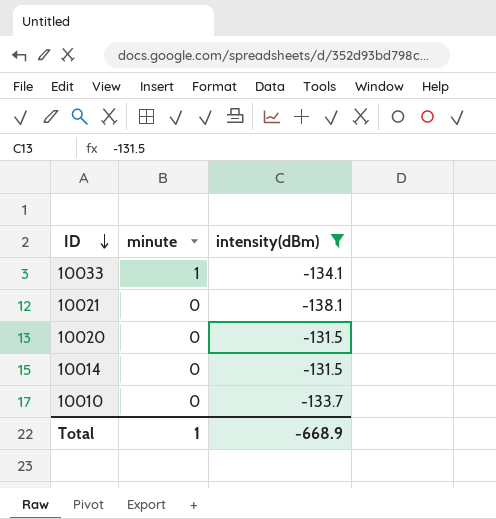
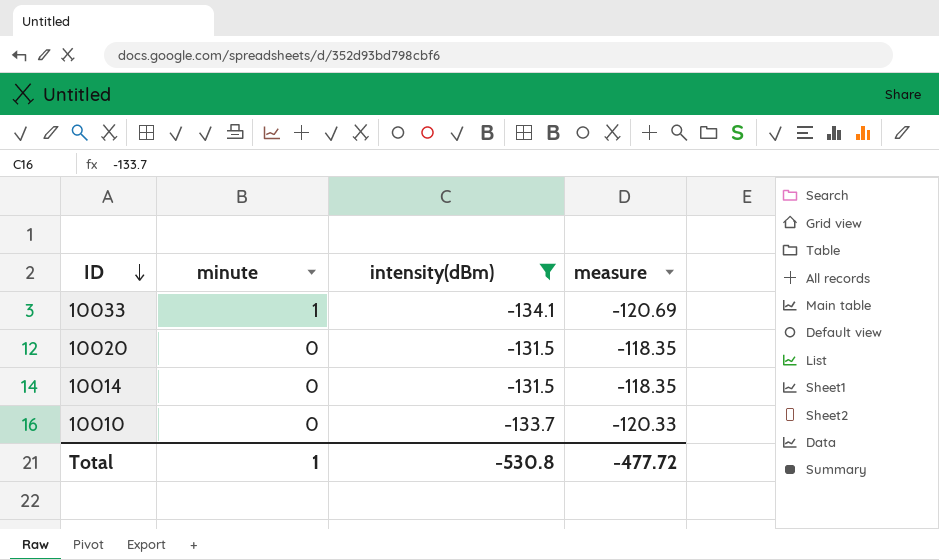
column measure | formula: none -> [intensity(dBm)] * 0.9
row 10021: 0 | -138.1 -> none
Total | intensity(dBm): -668.9 -> -530.8

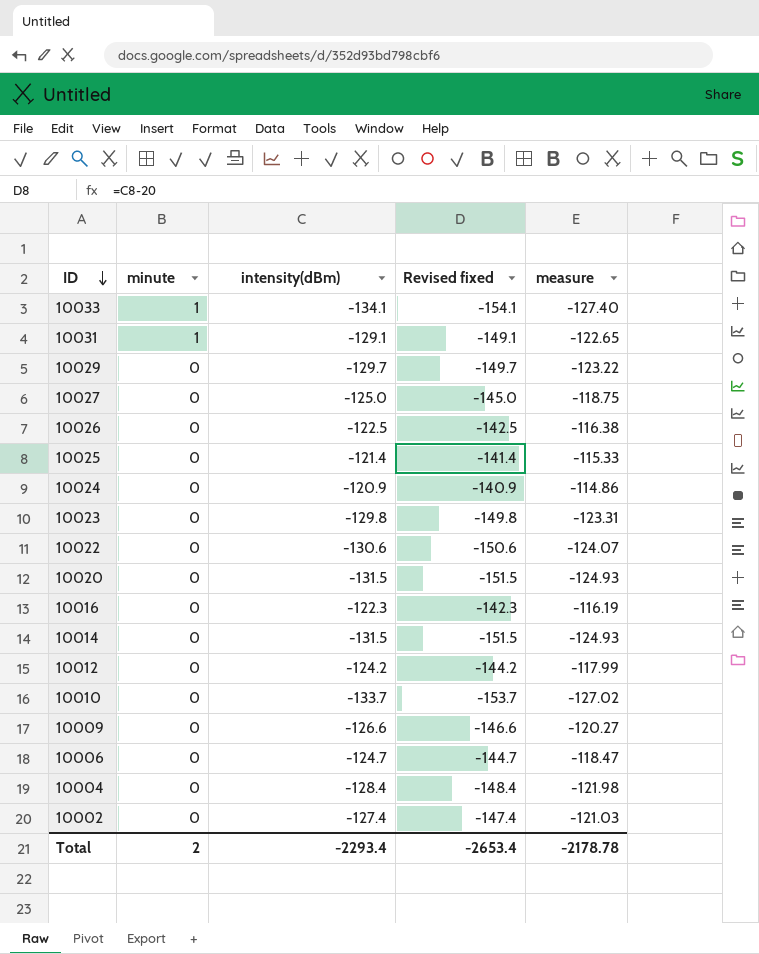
filter: intensity(dBm) <= -131.5 -> none
column Revised fixed | formula: none -> [intensity(dBm)] - 20
column measure | formula: [intensity(dBm)] * 0.9 -> [intensity(dBm)] * 0.95
Total | minute: 1 -> 2
Total | intensity(dBm): -530.8 -> -2293.4
Total | measure: -477.72 -> -2178.78

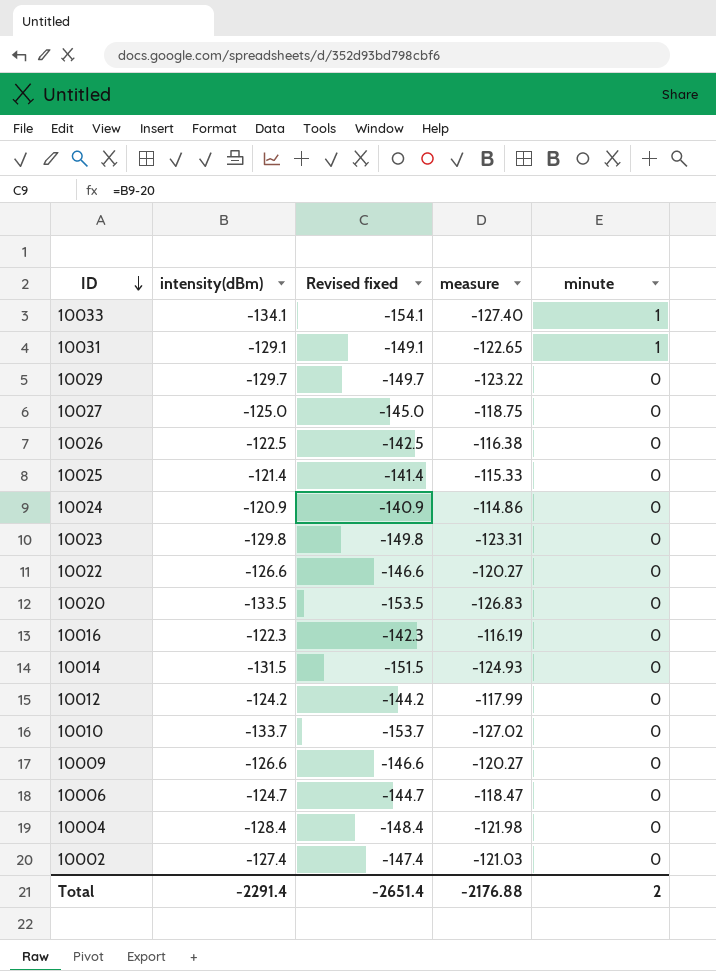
column minute | position: 2 -> 5
10022 | intensity(dBm): -130.6 -> -126.6
10022 | Revised fixed: -150.6 -> -146.6
10022 | measure: -124.07 -> -120.27
10020 | intensity(dBm): -131.5 -> -133.5
10020 | Revised fixed: -151.5 -> -153.5
10020 | measure: -124.93 -> -126.83
Total | intensity(dBm): -2293.4 -> -2291.4
Total | Revised fixed: -2653.4 -> -2651.4
Total | measure: -2178.78 -> -2176.88

